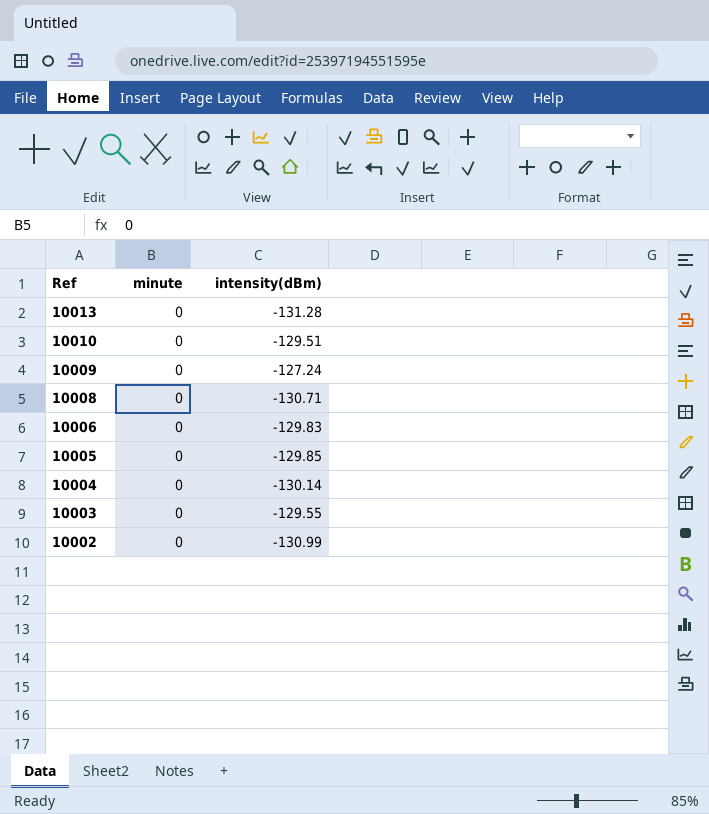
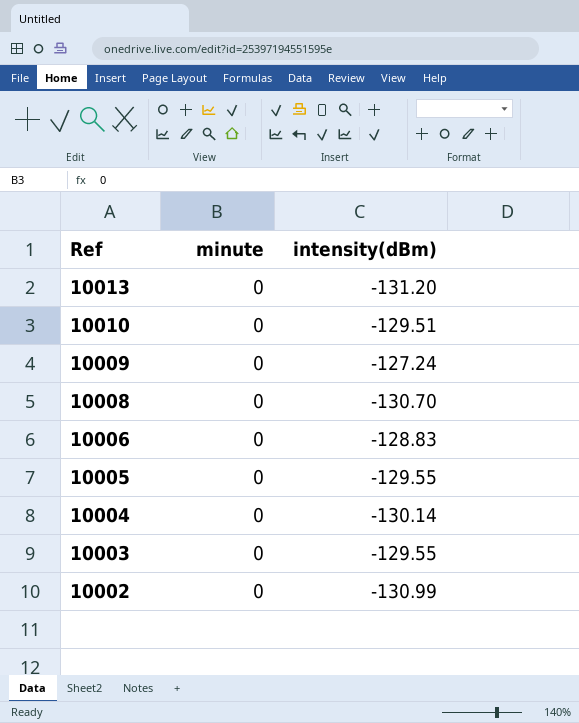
10013 | intensity(dBm): -131.28 -> -131.20
10008 | intensity(dBm): -130.71 -> -130.70
10006 | intensity(dBm): -129.83 -> -128.83
10005 | intensity(dBm): -129.85 -> -129.55

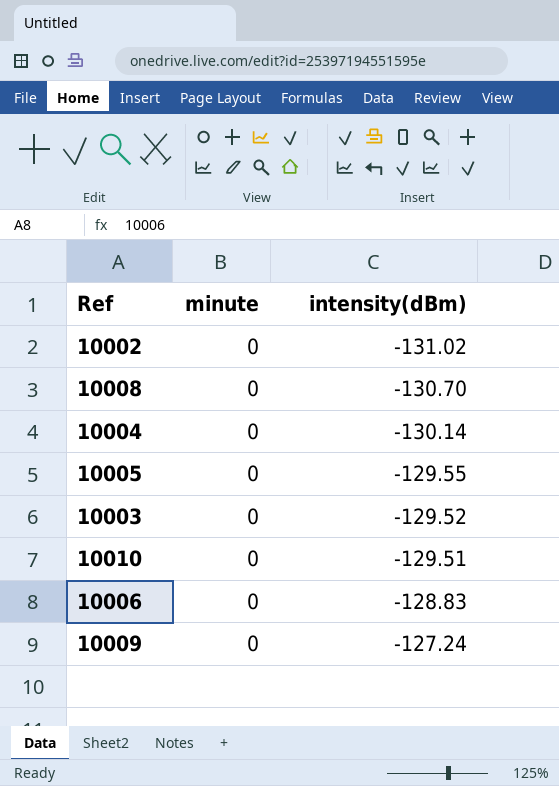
row order: Ref descending -> intensity(dBm) ascending
row 10013: 0 | -131.20 -> none
10002 | intensity(dBm): -130.99 -> -131.02
10003 | intensity(dBm): -129.55 -> -129.52

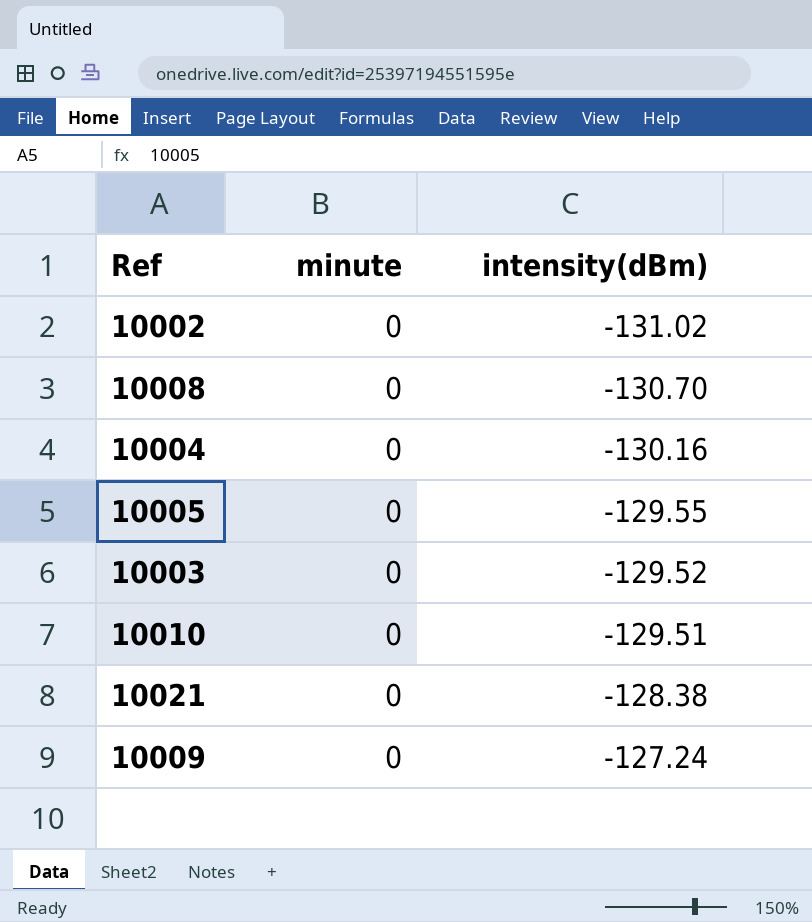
row 10006: 0 | -128.83 -> none
10004 | intensity(dBm): -130.14 -> -130.16
row 10021: none -> 0 | -128.38

